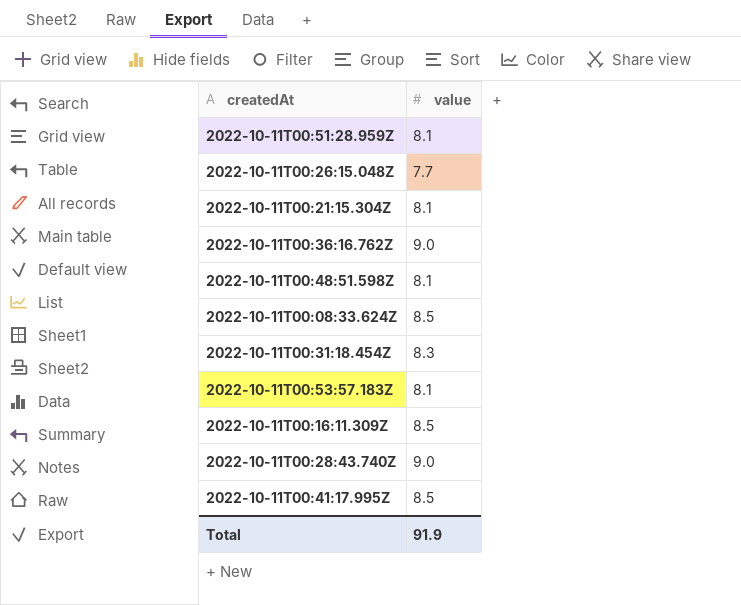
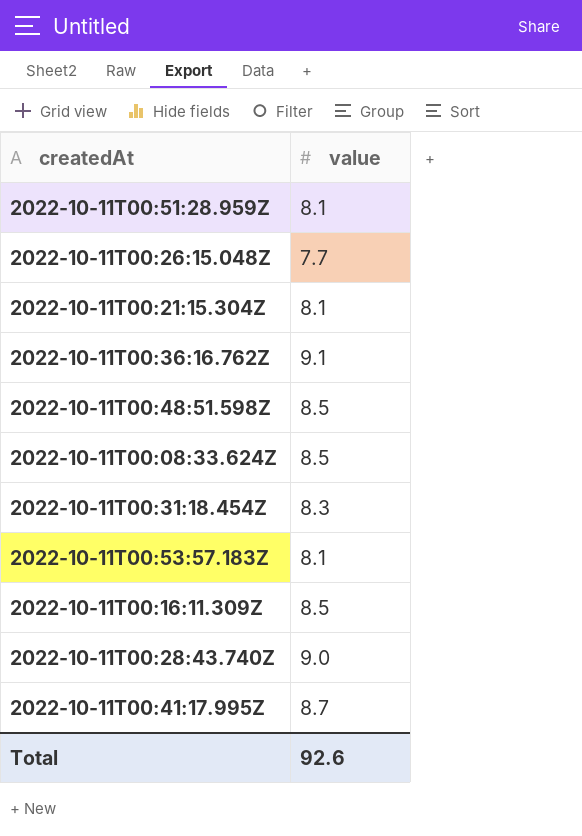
2022-10-11T00:36:16.762Z | value: 9.0 -> 9.1
2022-10-11T00:48:51.598Z | value: 8.1 -> 8.5
2022-10-11T00:41:17.995Z | value: 8.5 -> 8.7
Total | value: 91.9 -> 92.6

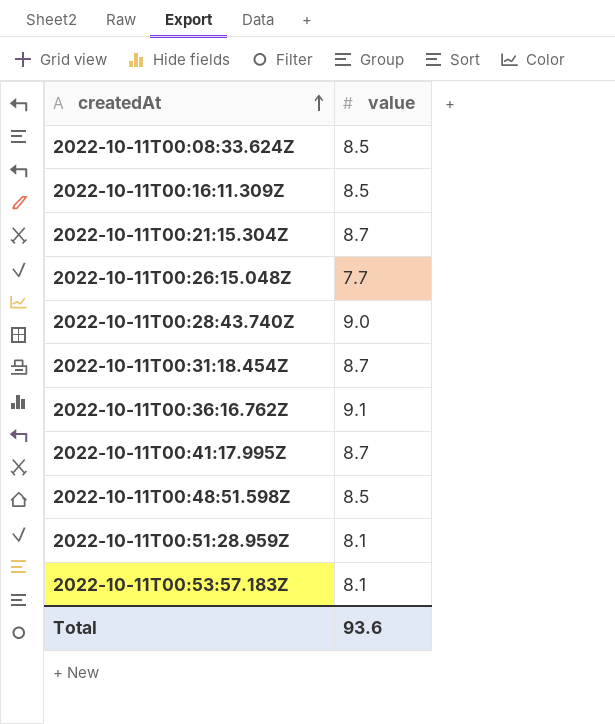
row order: none -> createdAt ascending
2022-10-11T00:21:15.304Z | value: 8.1 -> 8.7
2022-10-11T00:31:18.454Z | value: 8.3 -> 8.7
Total | value: 92.6 -> 93.6

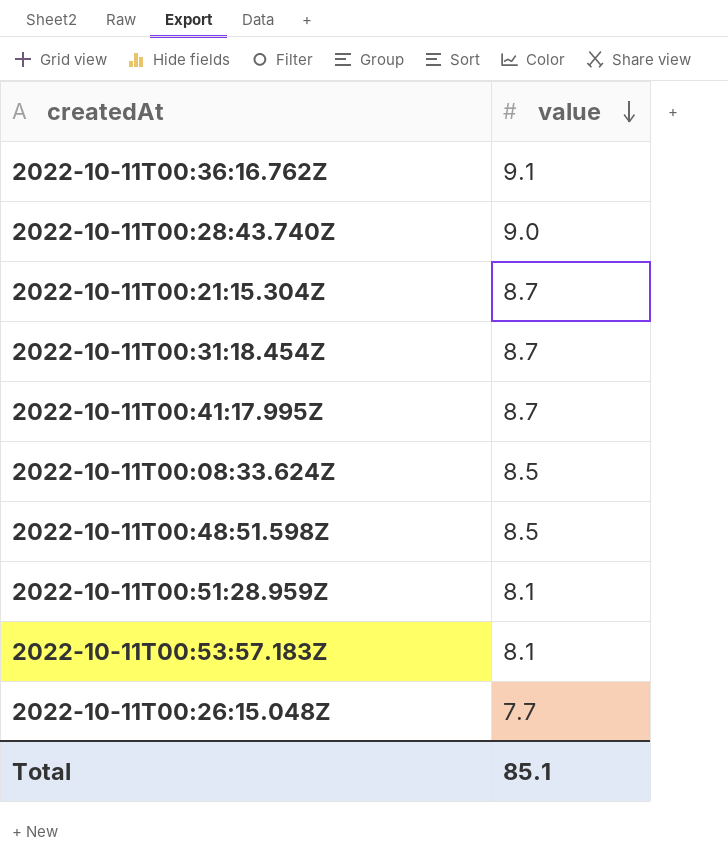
row order: createdAt ascending -> value descending
row 2022-10-11T00:16:11.309Z: 8.5 -> none
Total | value: 93.6 -> 85.1

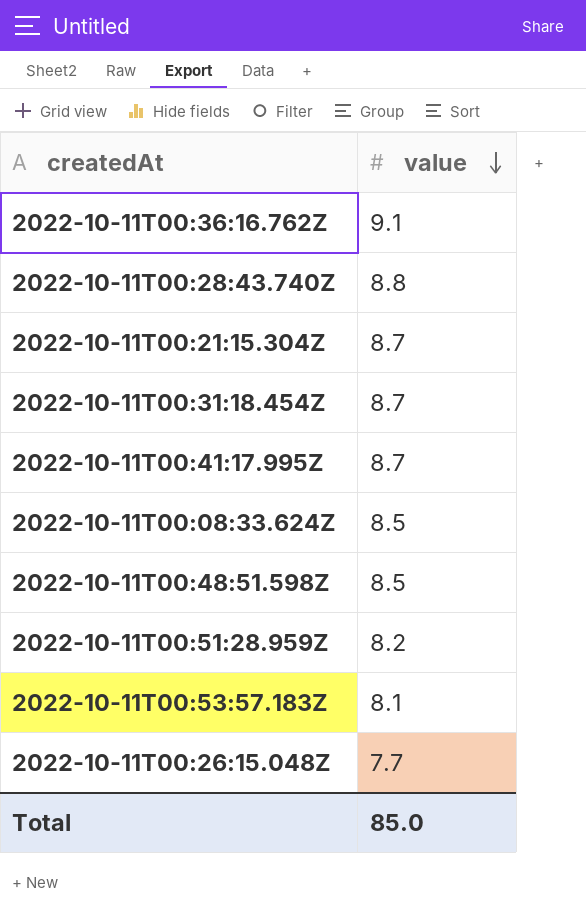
2022-10-11T00:28:43.740Z | value: 9.0 -> 8.8
2022-10-11T00:51:28.959Z | value: 8.1 -> 8.2
Total | value: 85.1 -> 85.0

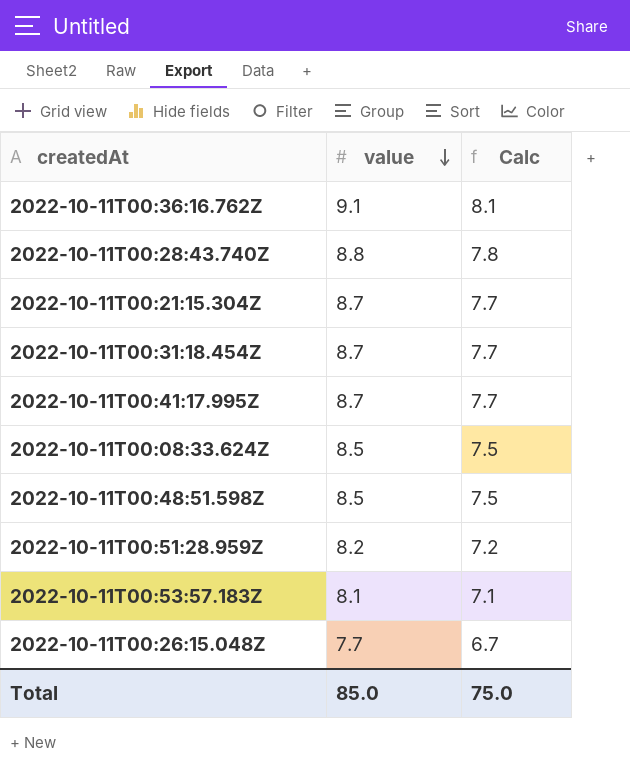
column Calc | formula: none -> [value] - 1

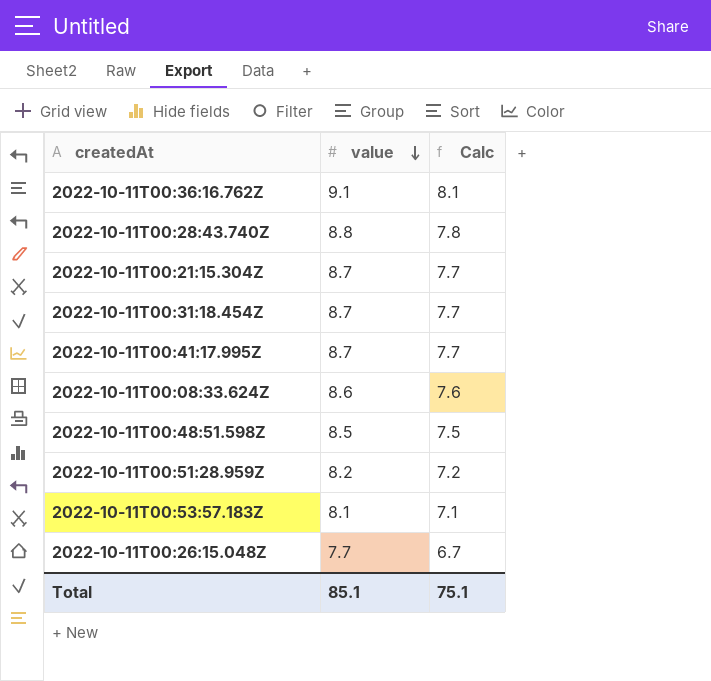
2022-10-11T00:08:33.624Z | value: 8.5 -> 8.6
2022-10-11T00:08:33.624Z | Calc: 7.5 -> 7.6
Total | value: 85.0 -> 85.1
Total | Calc: 75.0 -> 75.1

